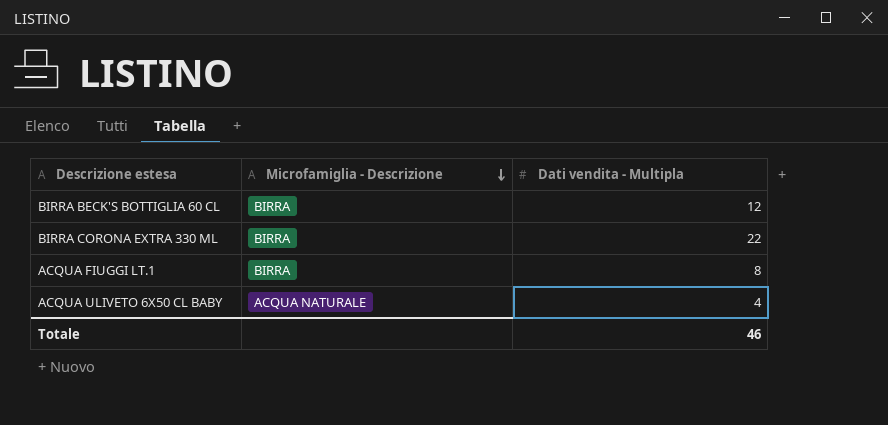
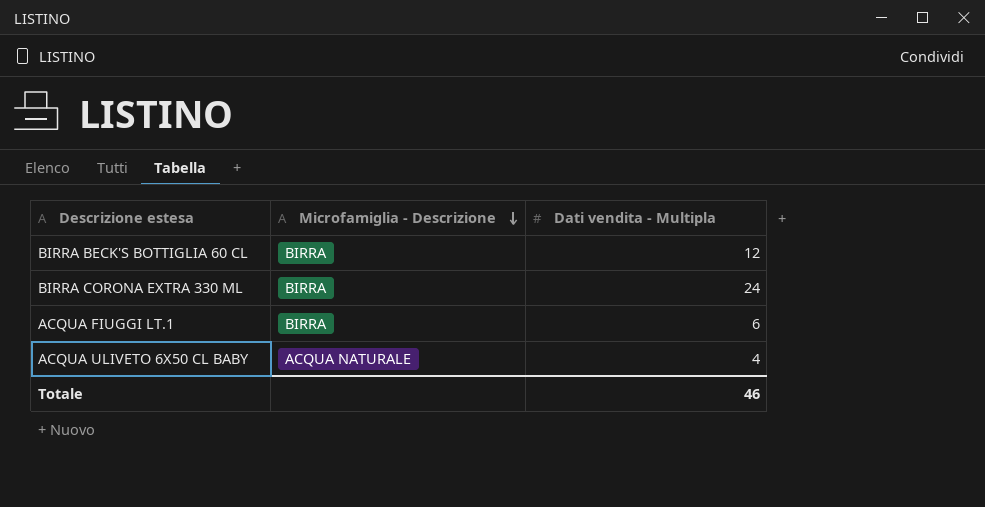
BIRRA CORONA EXTRA 330 ML | Dati vendita - Multipla: 22 -> 24
ACQUA FIUGGI LT.1 | Dati vendita - Multipla: 8 -> 6

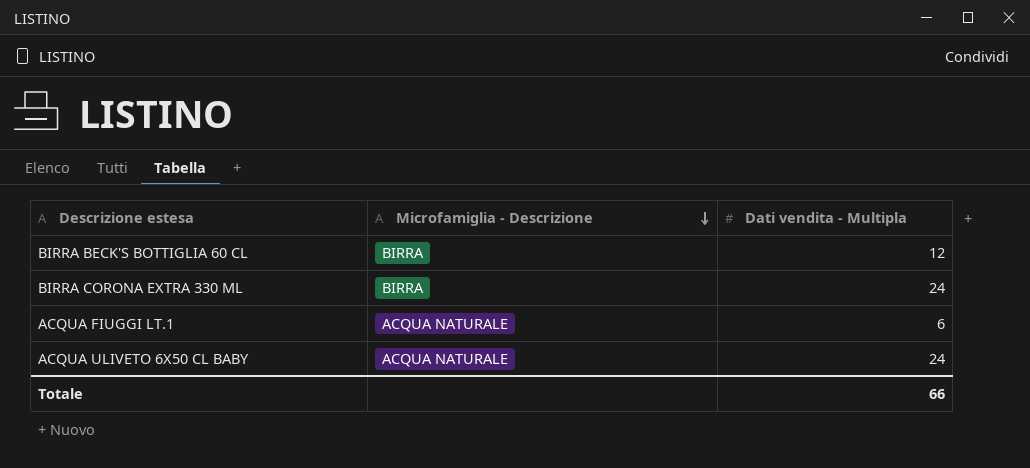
ACQUA FIUGGI LT.1 | Microfamiglia - Descrizione: BIRRA -> ACQUA NATURALE
ACQUA ULIVETO 6X50 CL BABY | Dati vendita - Multipla: 4 -> 24
Totale | Dati vendita - Multipla: 46 -> 66

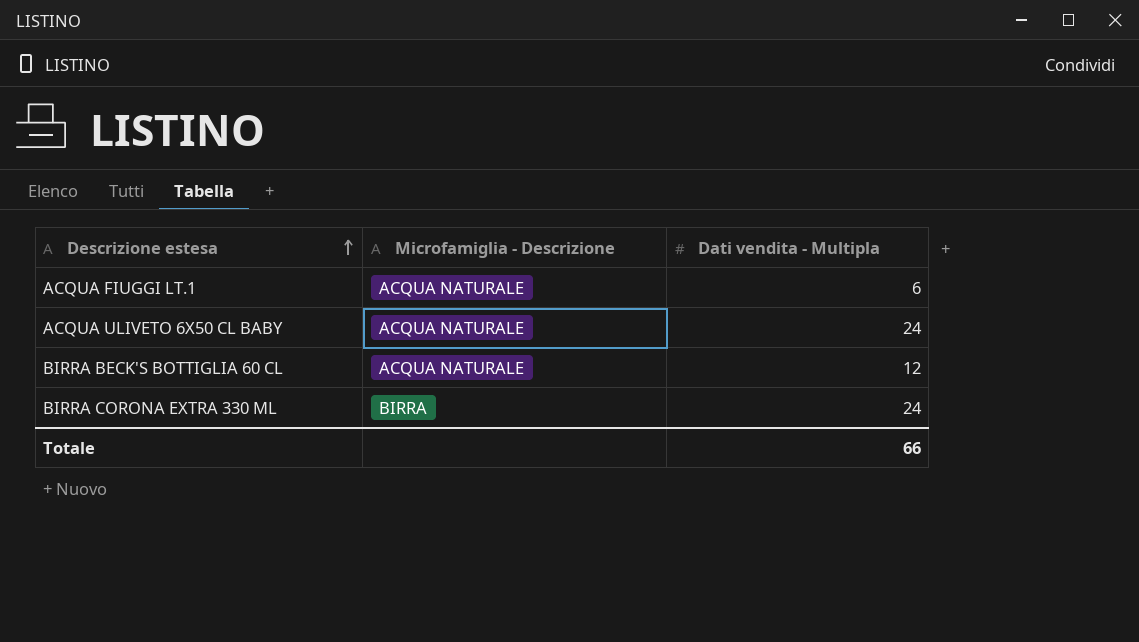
row order: Microfamiglia - Descrizione descending -> Descrizione estesa ascending
BIRRA BECK'S BOTTIGLIA 60 CL | Microfamiglia - Descrizione: BIRRA -> ACQUA NATURALE

